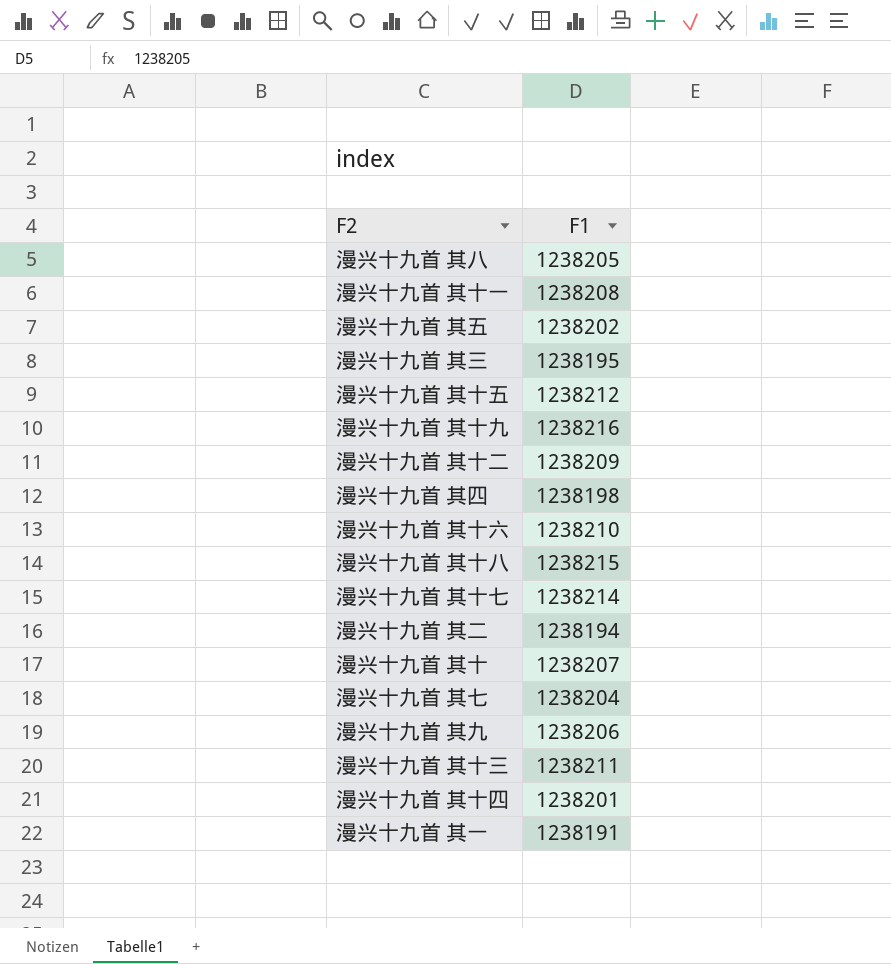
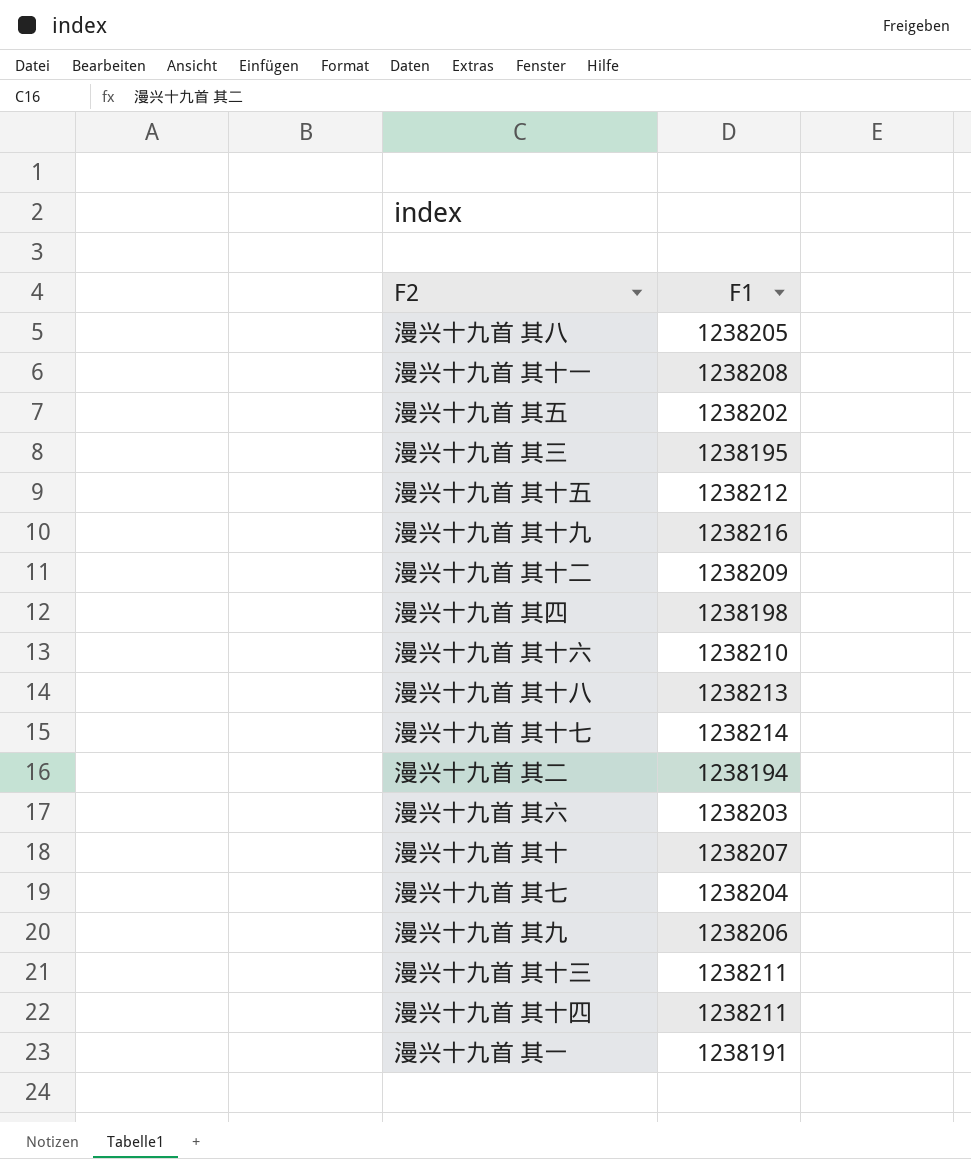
漫兴十九首 其十八 | F1: 1238215 -> 1238213
row 漫兴十九首 其六: none -> 1238203
漫兴十九首 其十四 | F1: 1238201 -> 1238211

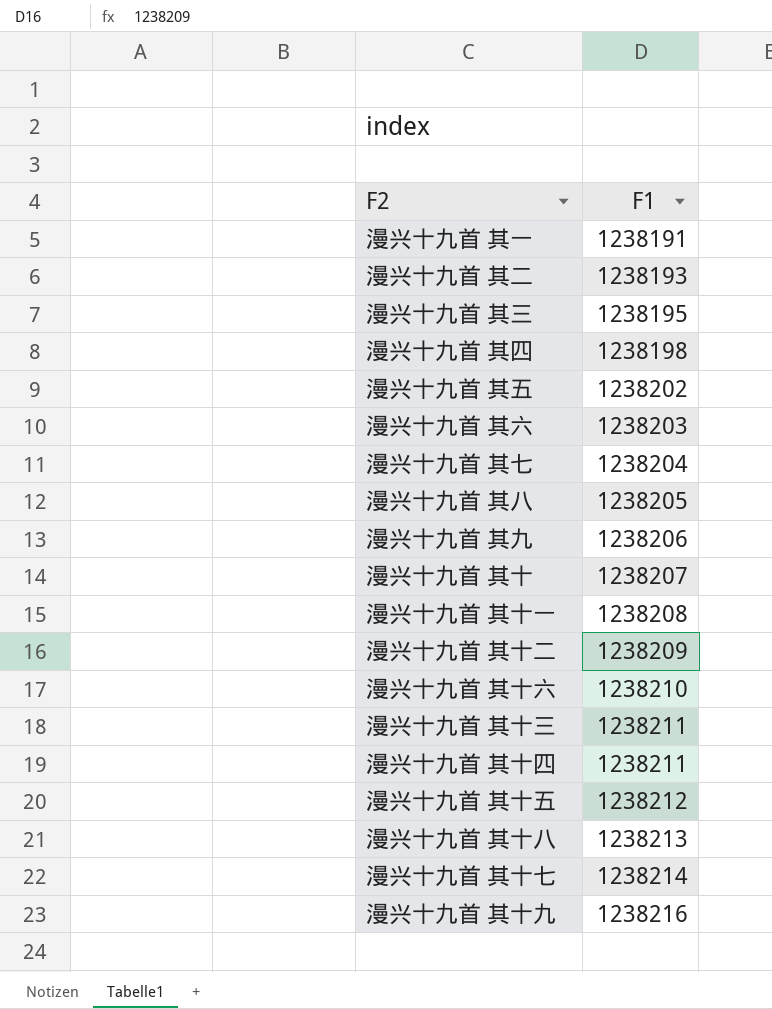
row order: none -> F1 ascending
漫兴十九首 其二 | F1: 1238194 -> 1238193

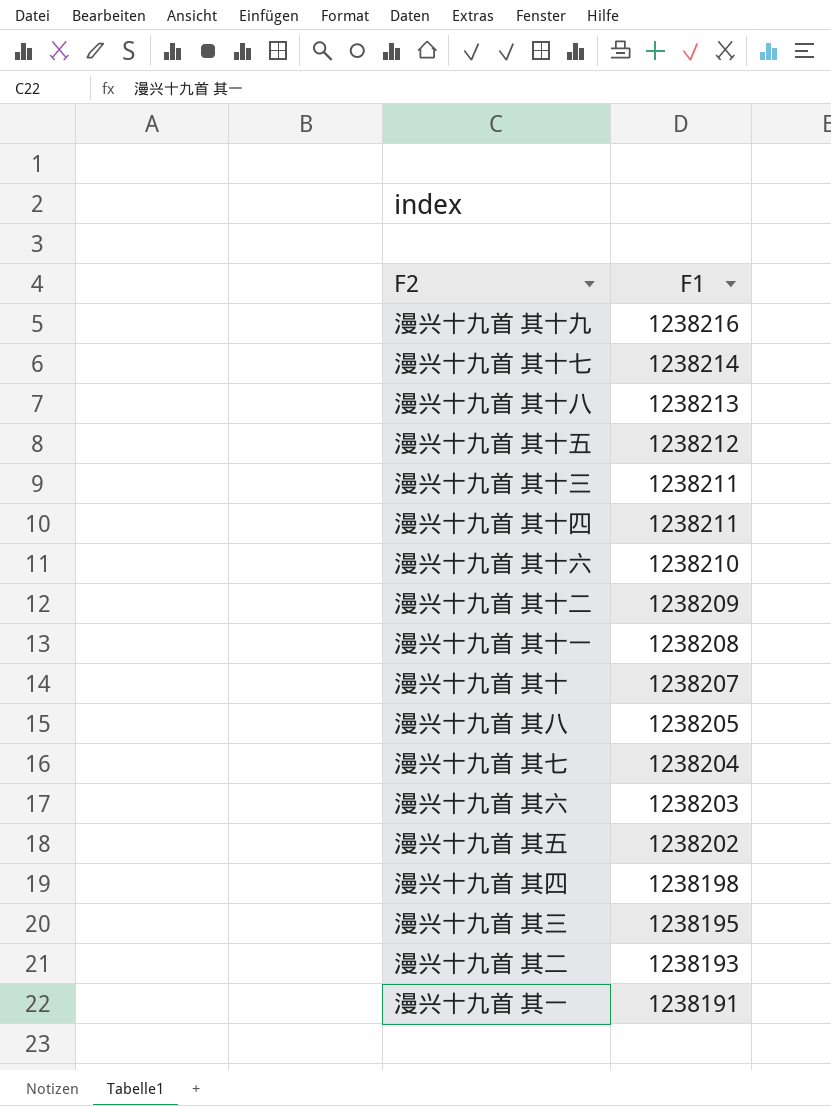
row order: F1 ascending -> F1 descending
row 漫兴十九首 其九: 1238206 -> none

